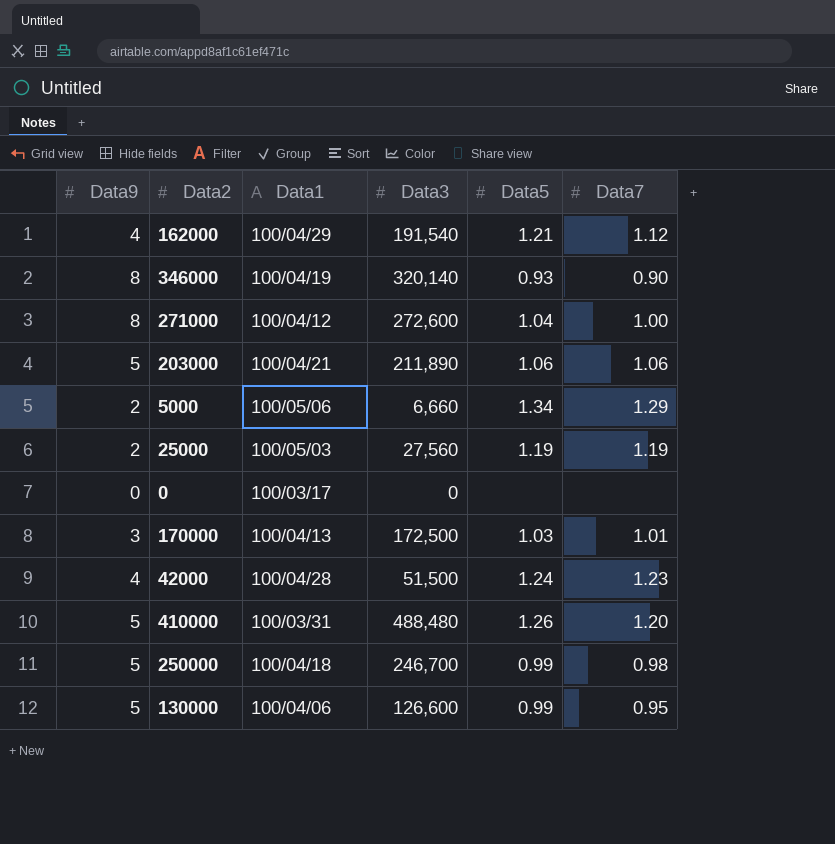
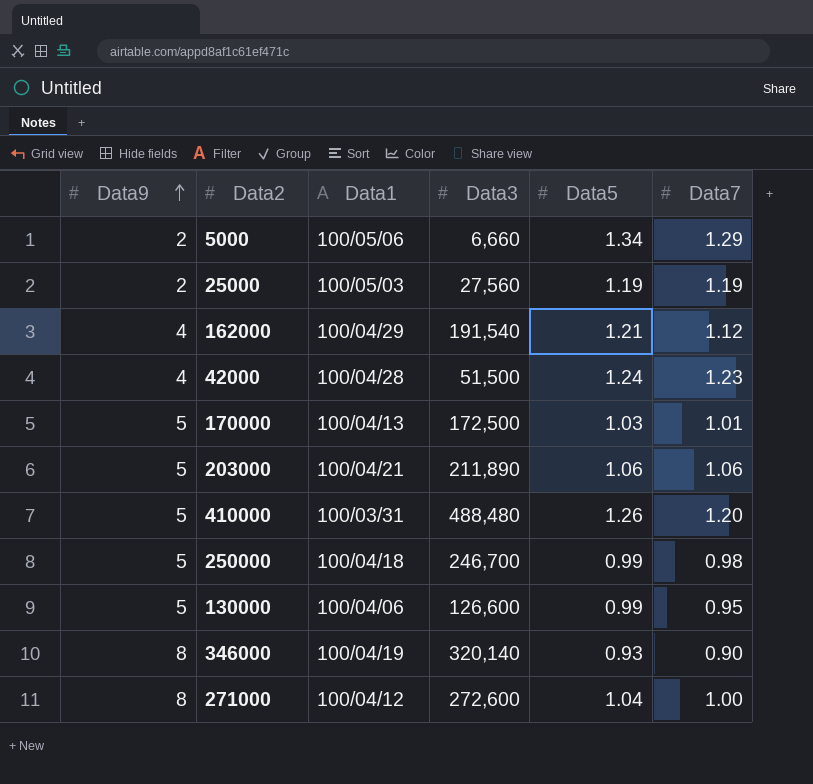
row order: none -> Data9 ascending
row 0: 0 | 100/03/17 | 0 | none | none -> none
170000 | Data9: 3 -> 5

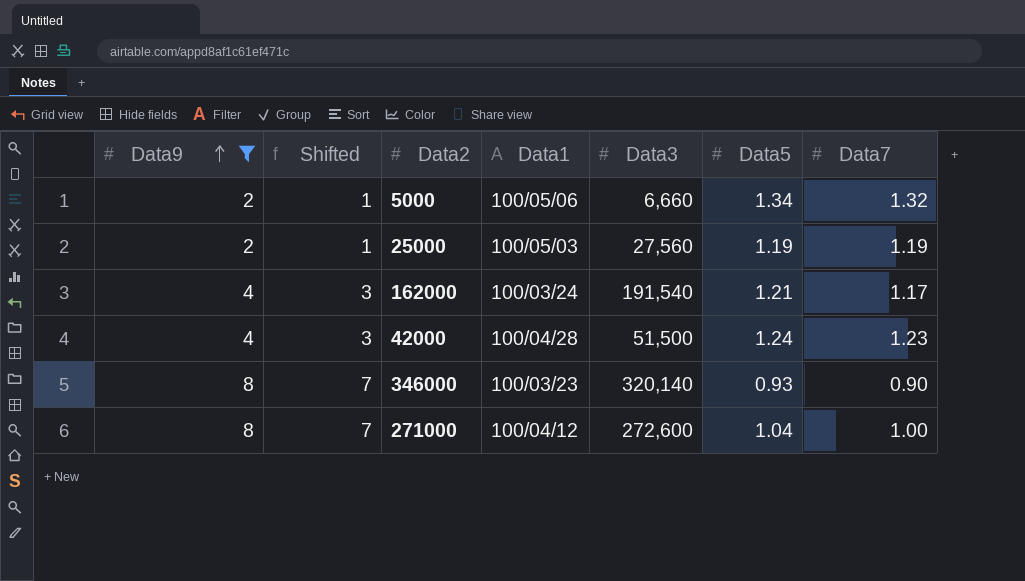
filter: none -> Data9 != 5
column Shifted | formula: none -> [Data9] - 1
5000 | Data7: 1.29 -> 1.32
162000 | Data1: 100/04/29 -> 100/03/24
162000 | Data7: 1.12 -> 1.17
346000 | Data1: 100/04/19 -> 100/03/23

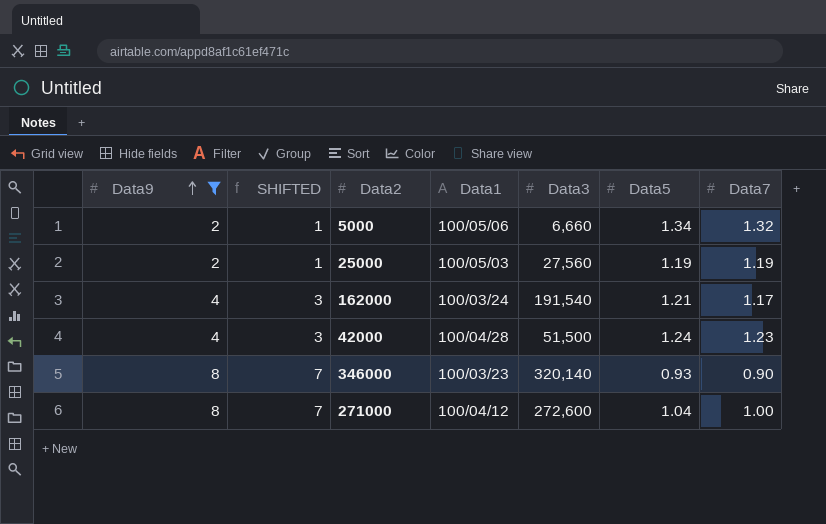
column name: Shifted -> SHIFTED

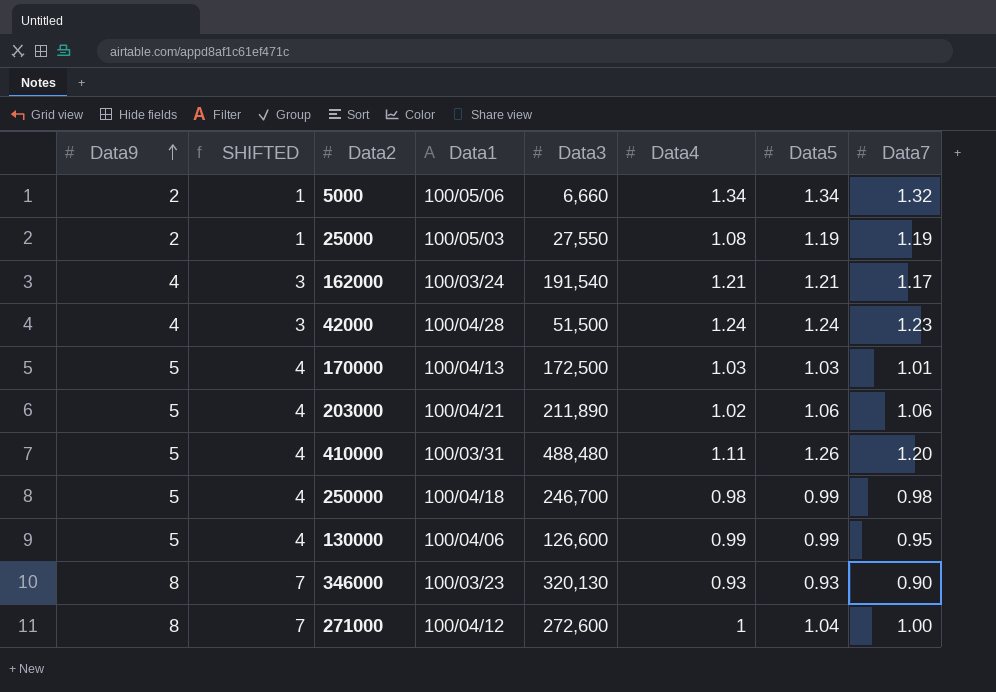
filter: Data9 != 5 -> none
column Data4 | position: none -> 6
25000 | Data3: 27,560 -> 27,550
346000 | Data3: 320,140 -> 320,130

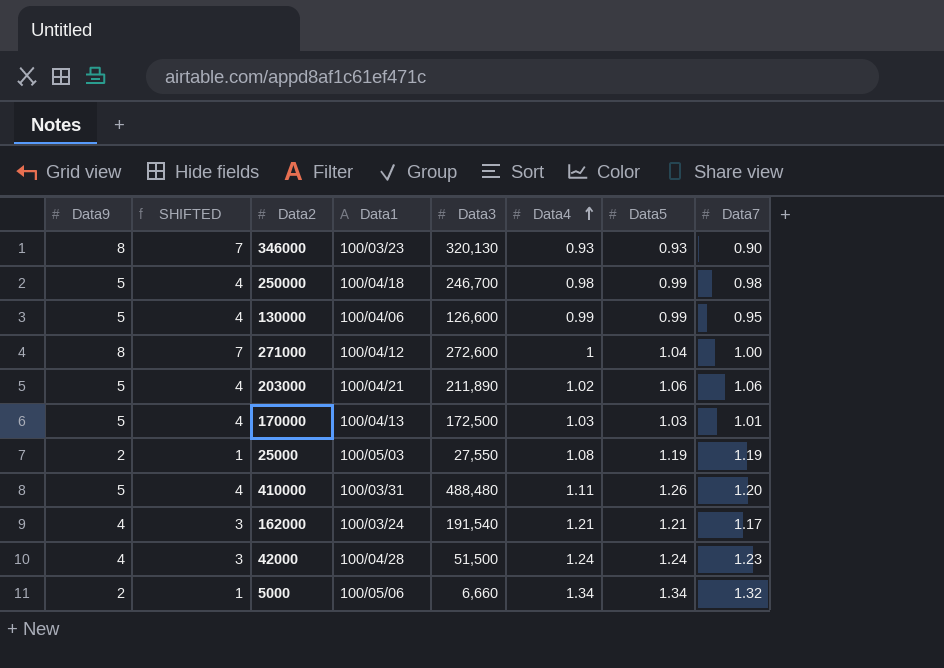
row order: Data9 ascending -> Data4 ascending

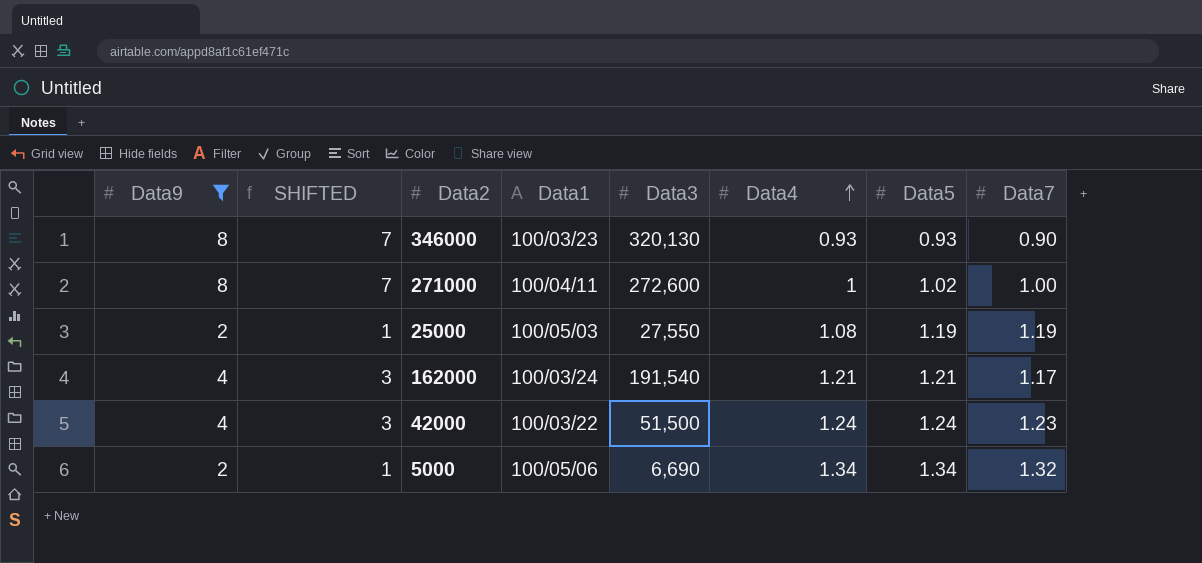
filter: none -> Data9 != 5
271000 | Data1: 100/04/12 -> 100/04/11
271000 | Data5: 1.04 -> 1.02
42000 | Data1: 100/04/28 -> 100/03/22
5000 | Data3: 6,660 -> 6,690

